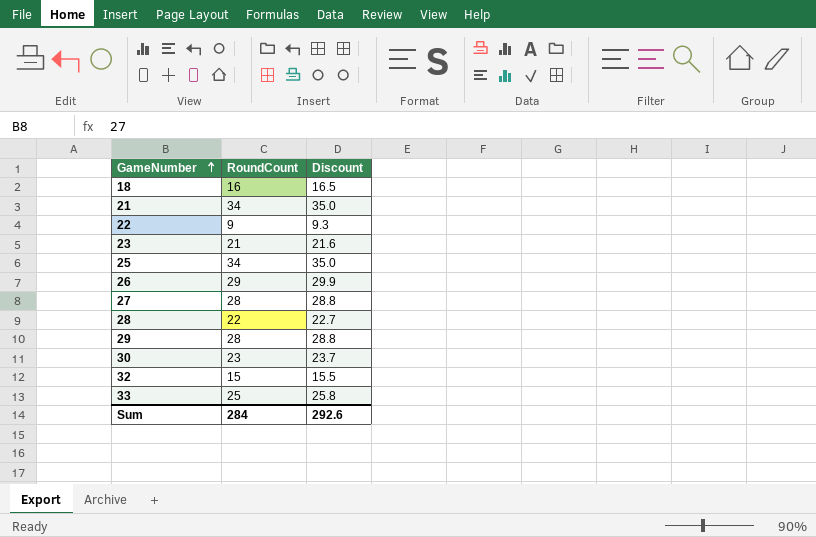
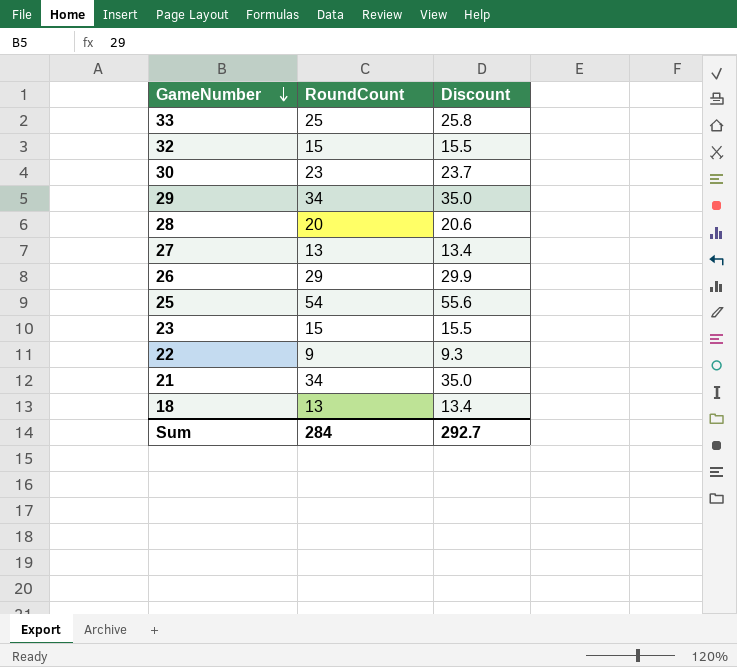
row order: GameNumber ascending -> GameNumber descending
29 | RoundCount: 28 -> 34
29 | Discount: 28.8 -> 35.0
28 | RoundCount: 22 -> 20
28 | Discount: 22.7 -> 20.6
27 | RoundCount: 28 -> 13
27 | Discount: 28.8 -> 13.4
25 | RoundCount: 34 -> 54
25 | Discount: 35.0 -> 55.6
23 | RoundCount: 21 -> 15
23 | Discount: 21.6 -> 15.5
18 | RoundCount: 16 -> 13
18 | Discount: 16.5 -> 13.4
Sum | Discount: 292.6 -> 292.7

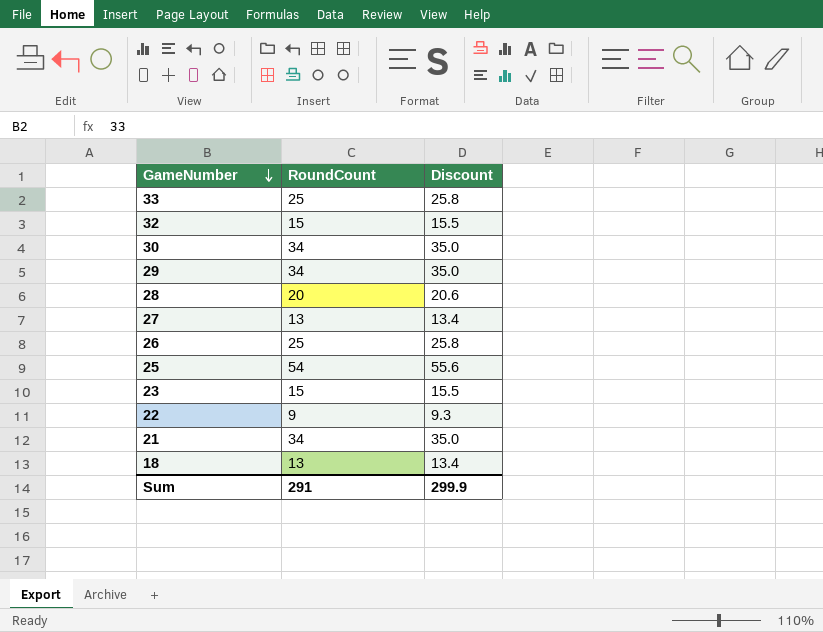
30 | RoundCount: 23 -> 34
30 | Discount: 23.7 -> 35.0
26 | RoundCount: 29 -> 25
26 | Discount: 29.9 -> 25.8
Sum | RoundCount: 284 -> 291
Sum | Discount: 292.7 -> 299.9

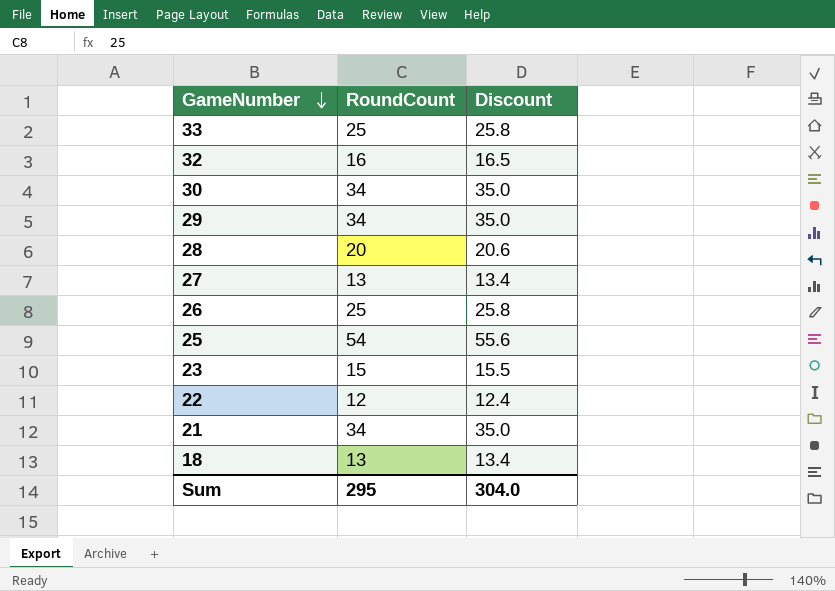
32 | RoundCount: 15 -> 16
32 | Discount: 15.5 -> 16.5
22 | RoundCount: 9 -> 12
22 | Discount: 9.3 -> 12.4
Sum | RoundCount: 291 -> 295
Sum | Discount: 299.9 -> 304.0

